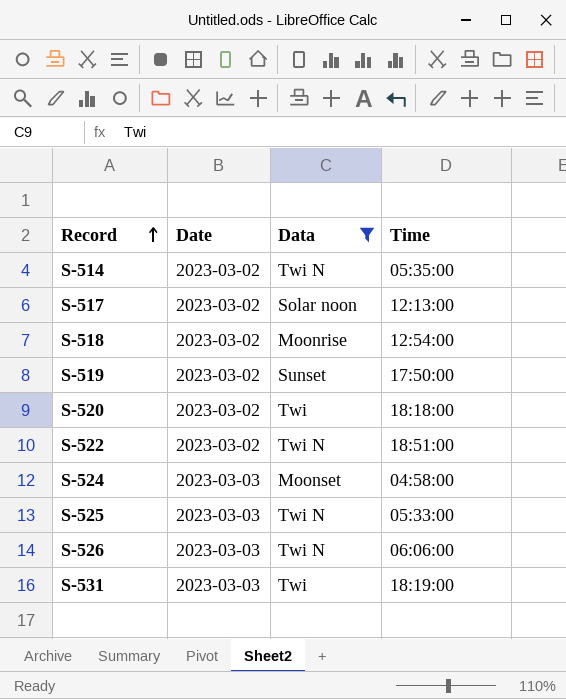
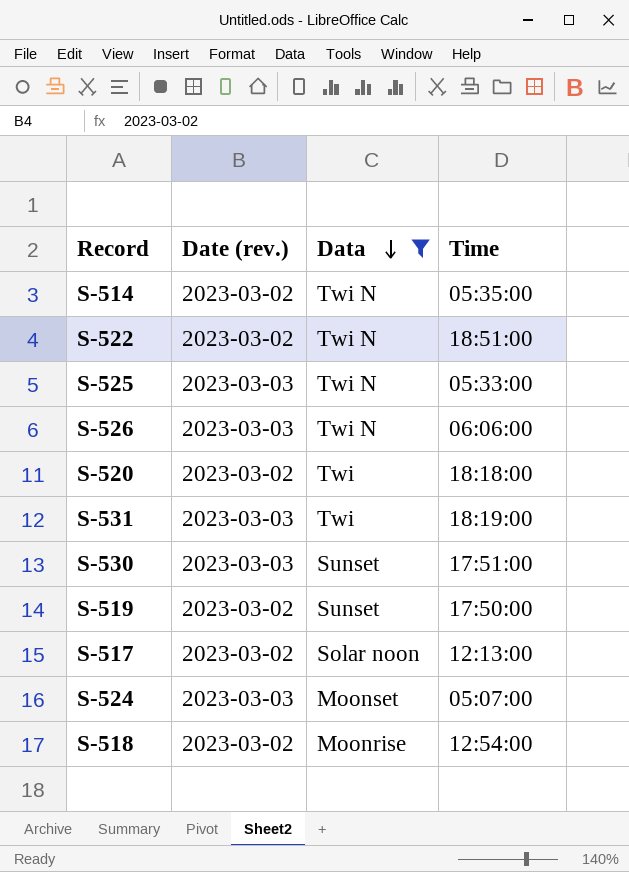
row order: Record ascending -> Data descending
column name: Date -> Date (rev.)
row S-530: none -> 2023-03-03 | Sunset | 17:51:00
S-524 | Time: 04:58:00 -> 05:07:00

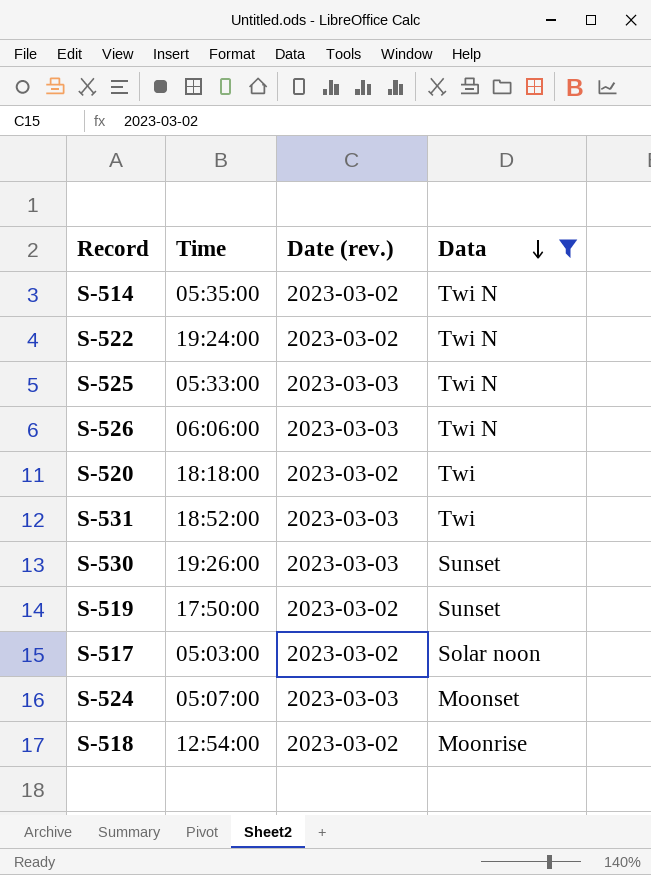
column Time | position: 4 -> 2
S-522 | Time: 18:51:00 -> 19:24:00
S-531 | Time: 18:19:00 -> 18:52:00
S-530 | Time: 17:51:00 -> 19:26:00
S-517 | Time: 12:13:00 -> 05:03:00

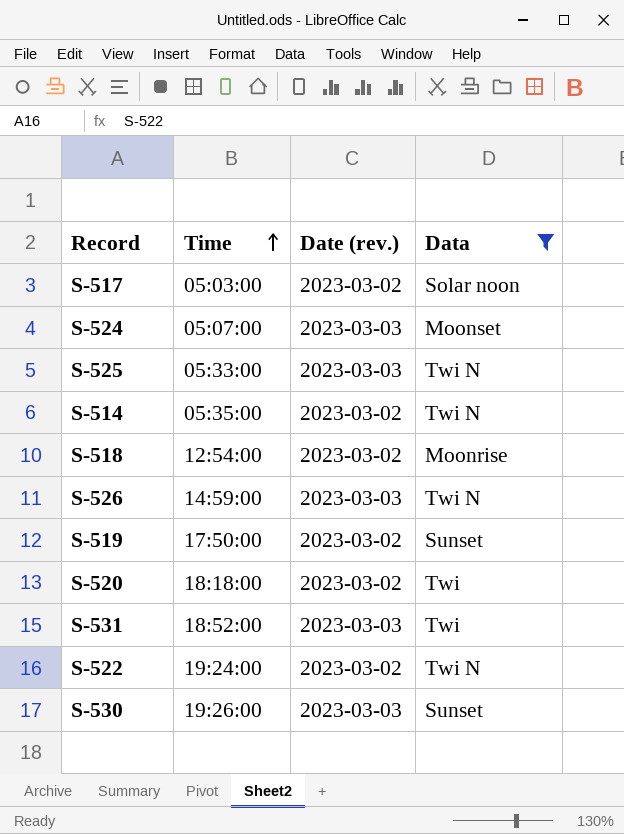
row order: Data descending -> Time ascending
S-526 | Time: 06:06:00 -> 14:59:00

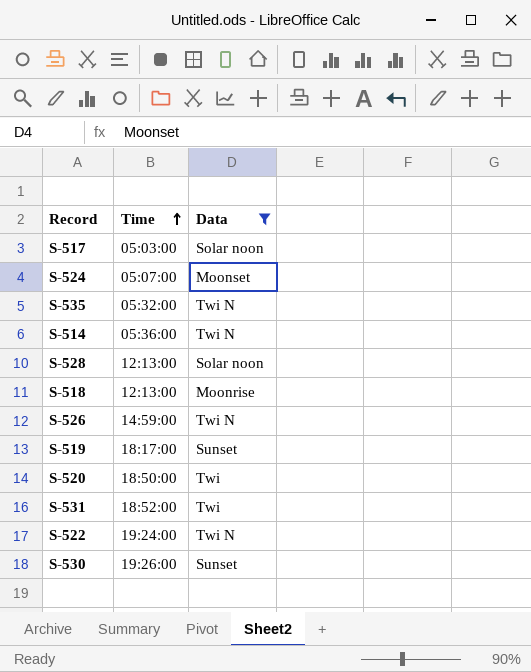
column Date (rev.) | position: 3 -> none
row S-525: 05:33:00 | 2023-03-03 | Twi N -> none
row S-535: none -> 05:32:00 | Twi N
S-514 | Time: 05:35:00 -> 05:36:00
row S-528: none -> 12:13:00 | Solar noon
S-518 | Time: 12:54:00 -> 12:13:00
S-519 | Time: 17:50:00 -> 18:17:00
S-520 | Time: 18:18:00 -> 18:50:00

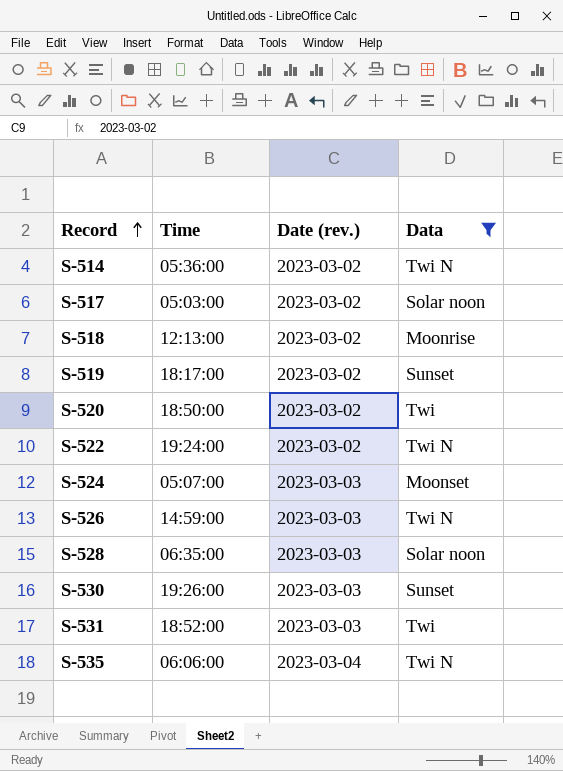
row order: Time ascending -> Record ascending
column Date (rev.) | position: none -> 3
S-528 | Time: 12:13:00 -> 06:35:00
S-535 | Time: 05:32:00 -> 06:06:00

